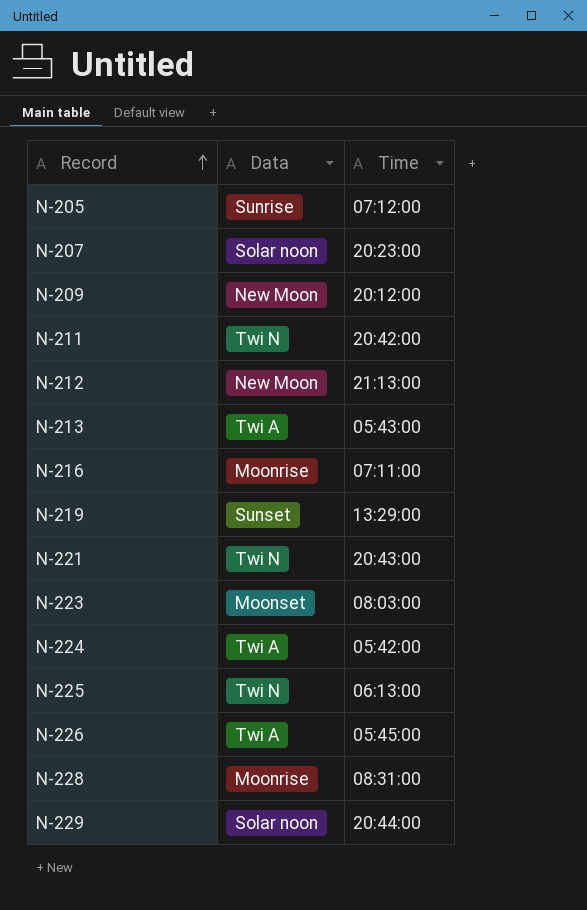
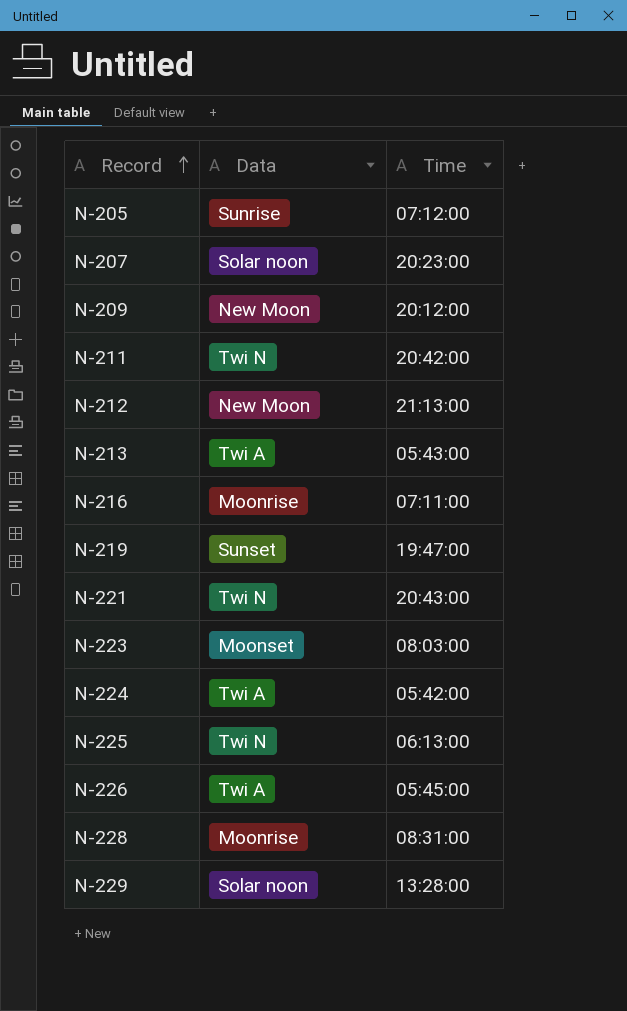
N-219 | Time: 13:29:00 -> 19:47:00
N-229 | Time: 20:44:00 -> 13:28:00

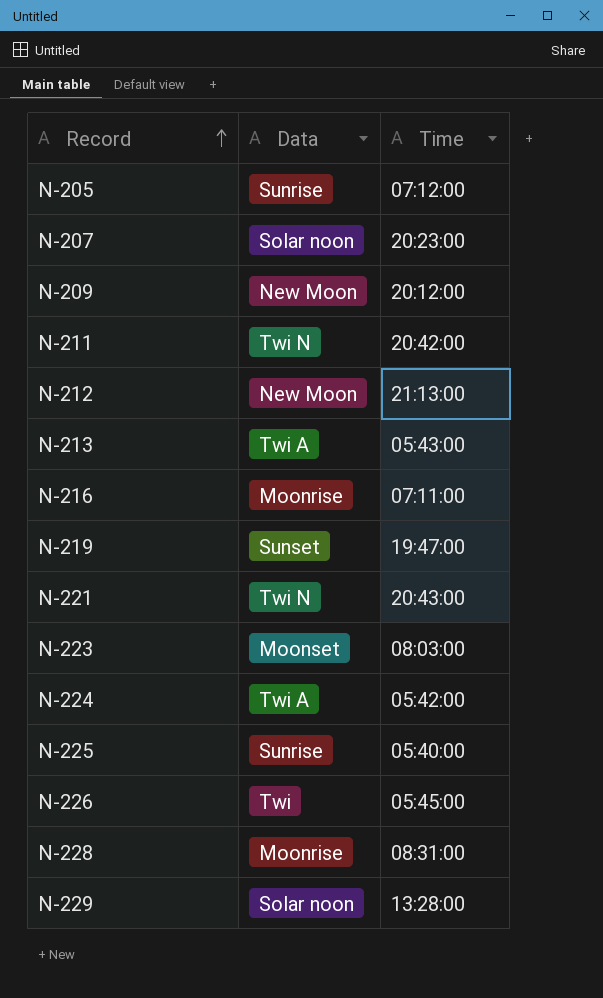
N-225 | Data: Twi N -> Sunrise
N-225 | Time: 06:13:00 -> 05:40:00
N-226 | Data: Twi A -> Twi

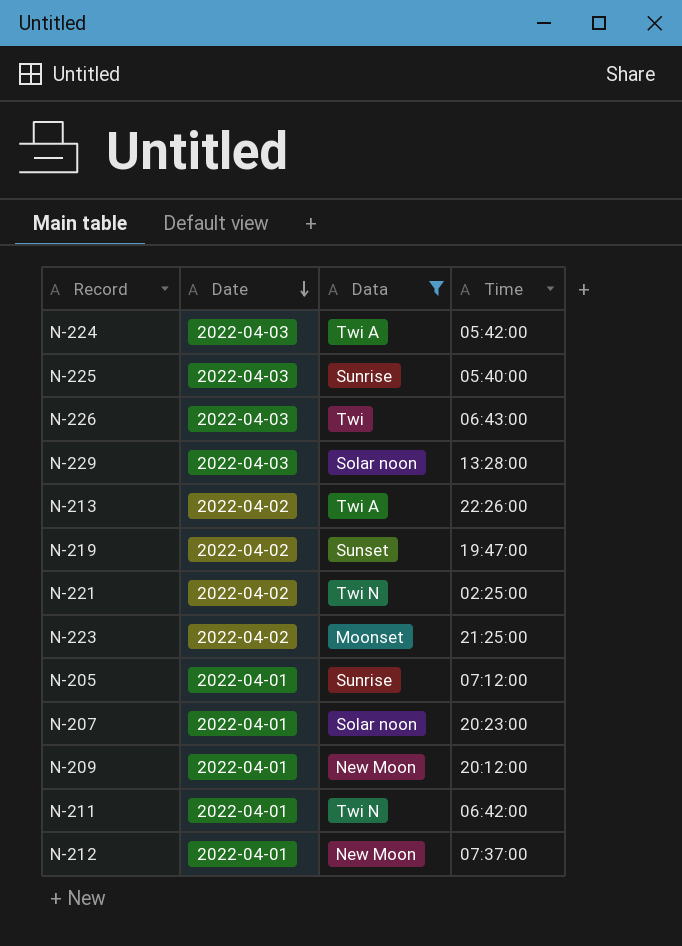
filter: none -> Data != Moonrise
row order: Record ascending -> Date descending
column Date | position: none -> 2
N-226 | Time: 05:45:00 -> 06:43:00
N-213 | Time: 05:43:00 -> 22:26:00
N-221 | Time: 20:43:00 -> 02:25:00
N-223 | Time: 08:03:00 -> 21:25:00
N-211 | Time: 20:42:00 -> 06:42:00
N-212 | Time: 21:13:00 -> 07:37:00

